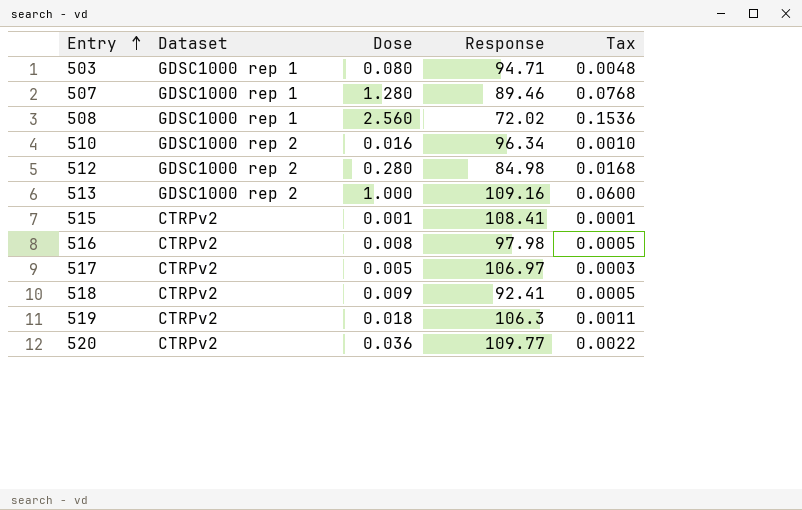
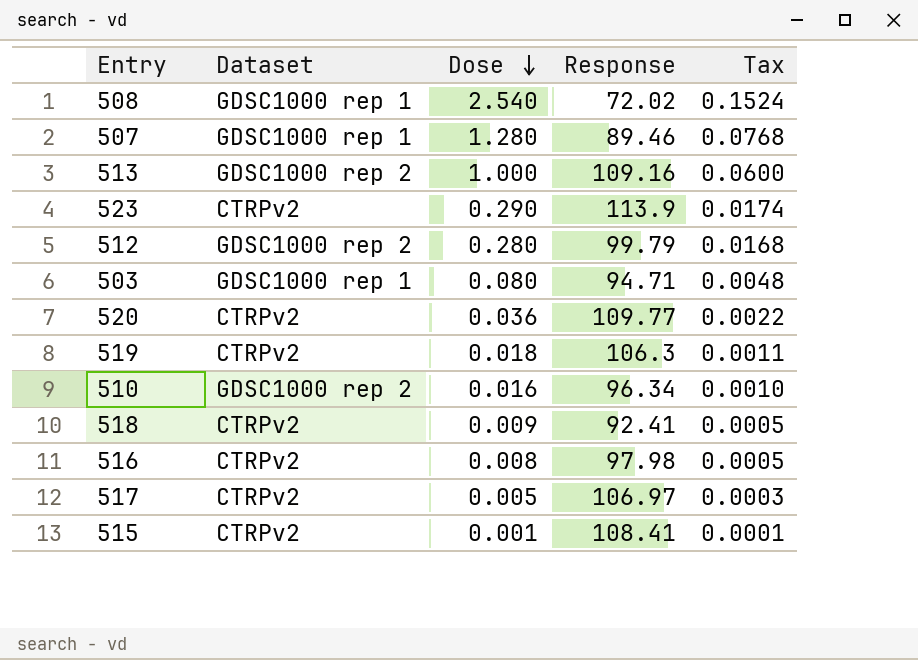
row order: Entry ascending -> Dose descending
508 | Dose: 2.560 -> 2.540
508 | Tax: 0.1536 -> 0.1524
row 523: none -> CTRPv2 | 0.290 | 113.9 | 0.0174
512 | Response: 84.98 -> 99.79

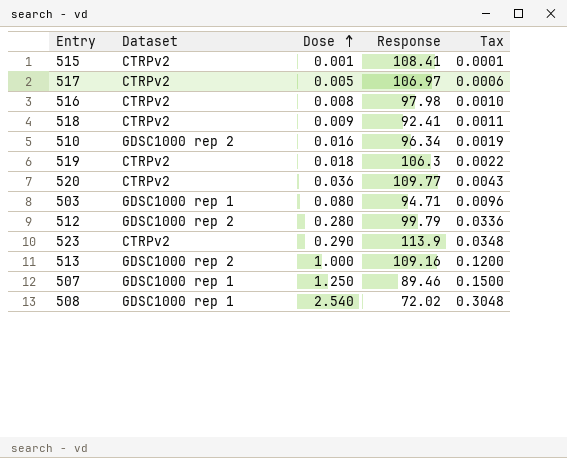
row order: Dose descending -> Dose ascending
column Tax | formula: [Dose] * 0.06 -> [Dose] * 0.12
507 | Dose: 1.280 -> 1.250

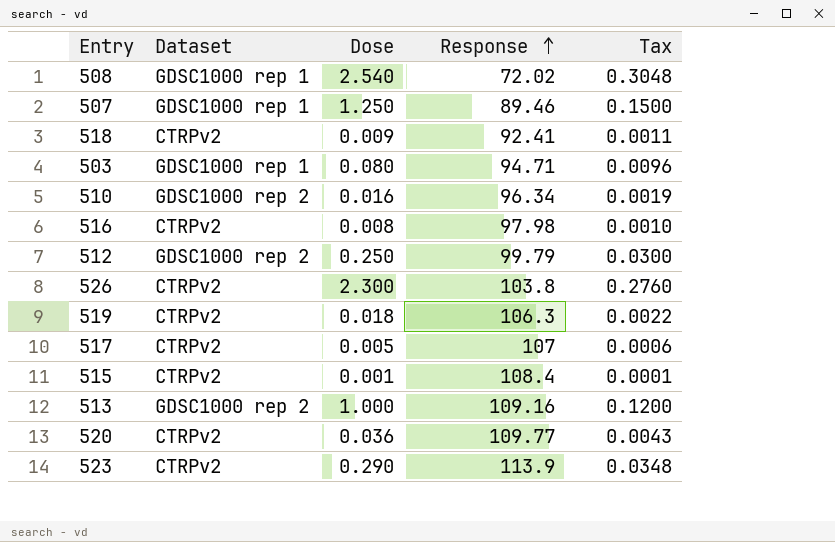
row order: Dose ascending -> Response ascending
512 | Dose: 0.280 -> 0.250
512 | Tax: 0.0336 -> 0.0300
row 526: none -> CTRPv2 | 2.300 | 103.8 | 0.2760
517 | Response: 106.97 -> 107
515 | Response: 108.41 -> 108.4

